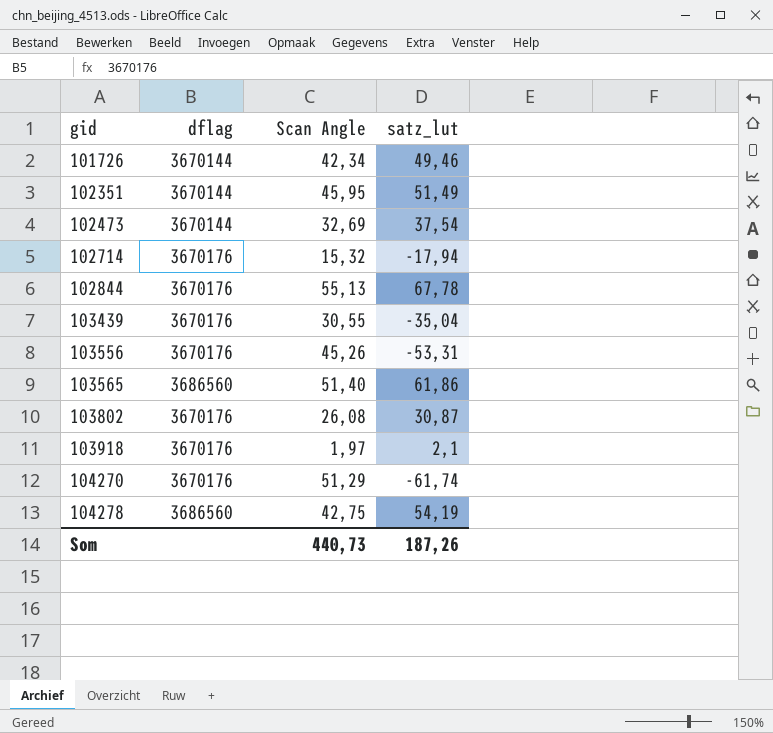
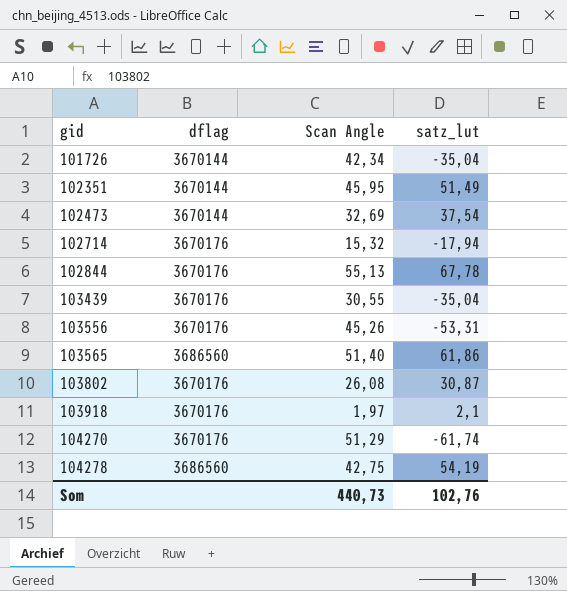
101726 | satz_lut: 49,46 -> -35,04
Som | satz_lut: 187,26 -> 102,76

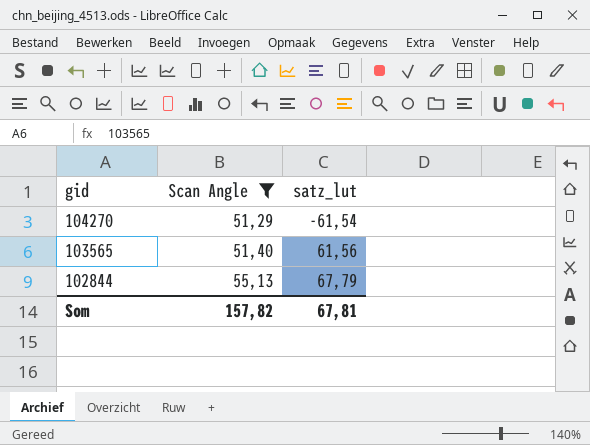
filter: none -> Scan Angle >= 51,29
row order: gid ascending -> gid descending
column dflag | position: 2 -> none
104270 | satz_lut: -61,74 -> -61,54
103565 | satz_lut: 61,86 -> 61,56
102844 | satz_lut: 67,78 -> 67,79
Som | Scan Angle: 440,73 -> 157,82
Som | satz_lut: 102,76 -> 67,81

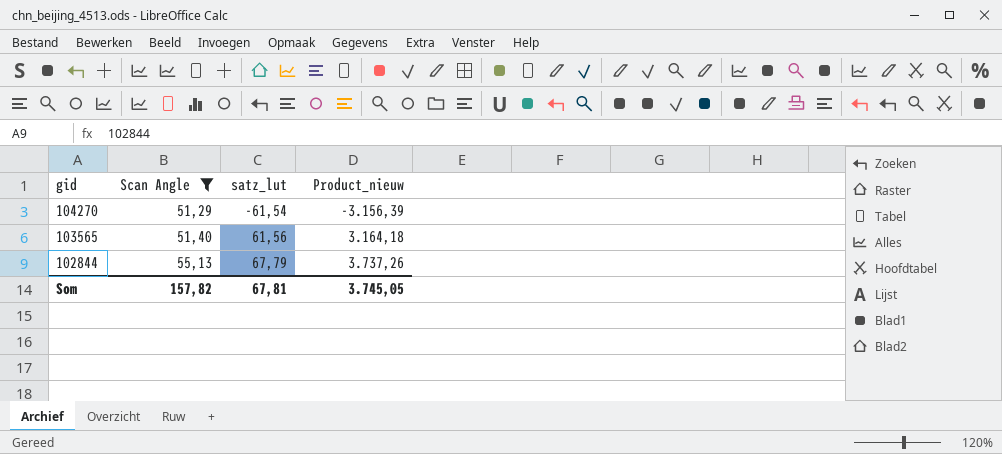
column Product_nieuw | formula: none -> [Scan Angle] * [satz_lut]

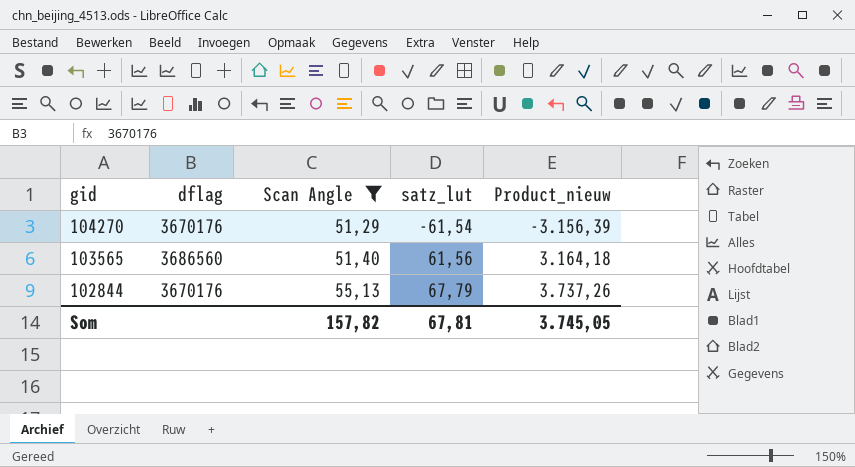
column dflag | position: none -> 2

